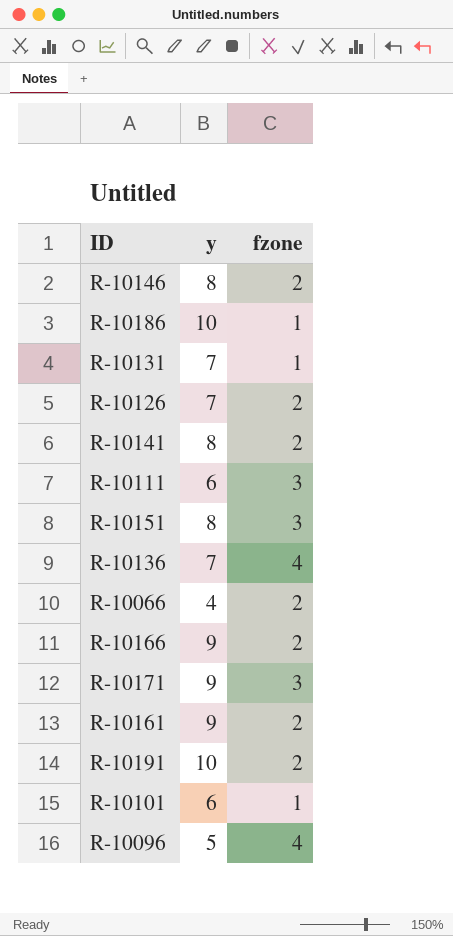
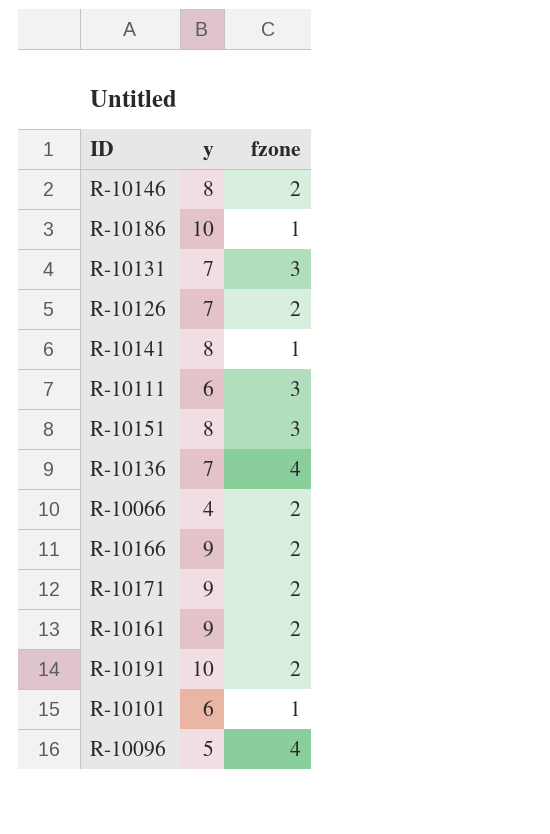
R-10131 | fzone: 1 -> 3
R-10141 | fzone: 2 -> 1
R-10171 | fzone: 3 -> 2

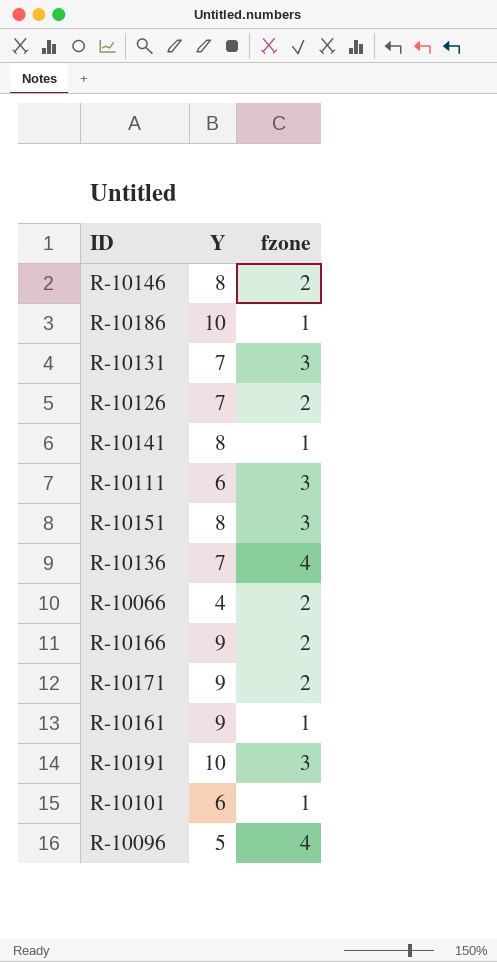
column name: y -> Y
R-10161 | fzone: 2 -> 1
R-10191 | fzone: 2 -> 3

